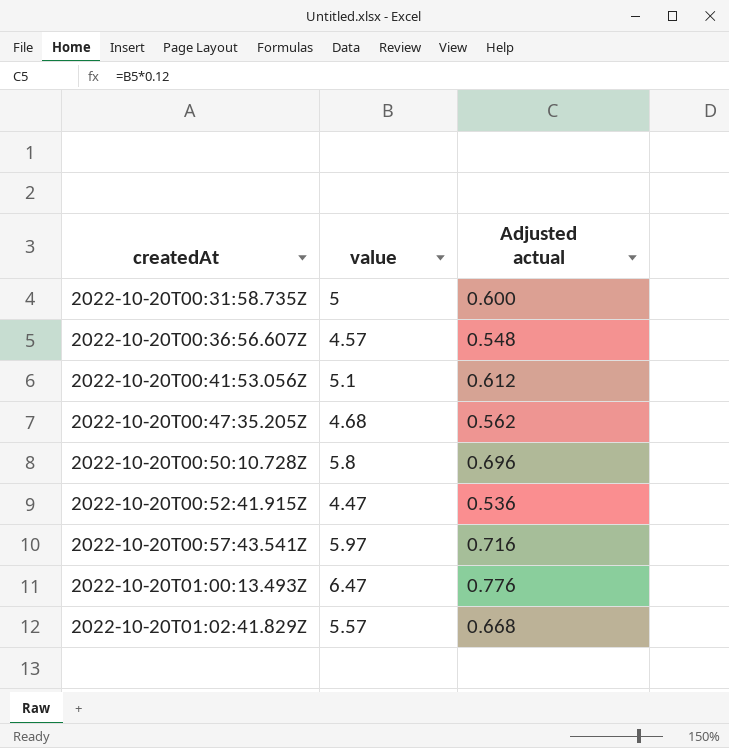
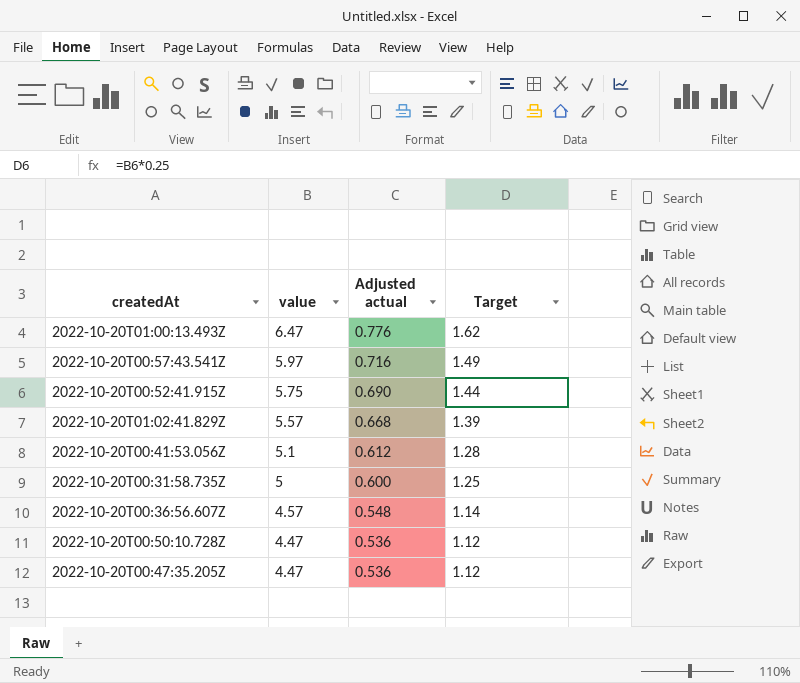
row order: createdAt ascending -> value descending
column Target | formula: none -> [value] * 0.25
2022-10-20T00:52:41.915Z | value: 4.47 -> 5.75
2022-10-20T00:52:41.915Z | Adjusted actual: 0.536 -> 0.690
2022-10-20T00:50:10.728Z | value: 5.8 -> 4.47
2022-10-20T00:50:10.728Z | Adjusted actual: 0.696 -> 0.536
2022-10-20T00:47:35.205Z | value: 4.68 -> 4.47
2022-10-20T00:47:35.205Z | Adjusted actual: 0.562 -> 0.536

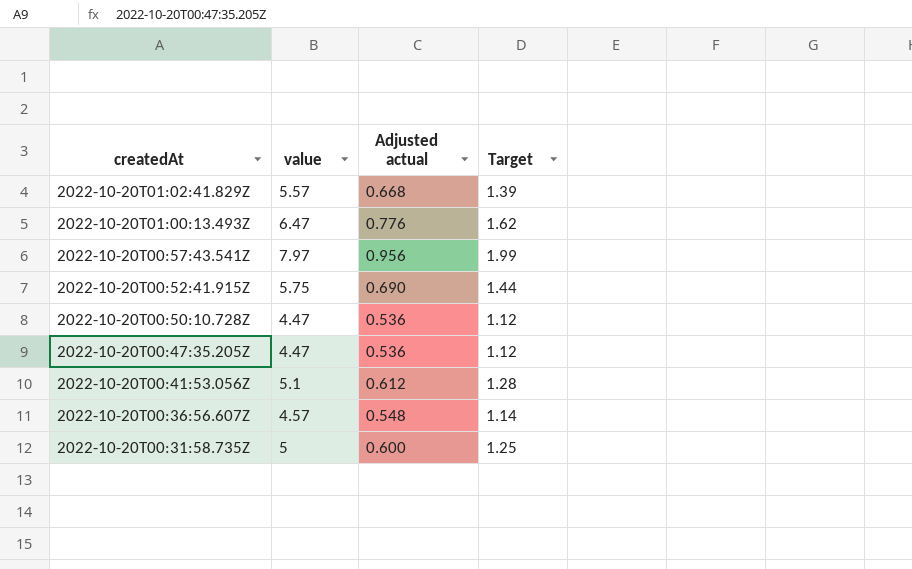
row order: value descending -> createdAt descending
2022-10-20T00:57:43.541Z | value: 5.97 -> 7.97
2022-10-20T00:57:43.541Z | Adjusted actual: 0.716 -> 0.956
2022-10-20T00:57:43.541Z | Target: 1.49 -> 1.99

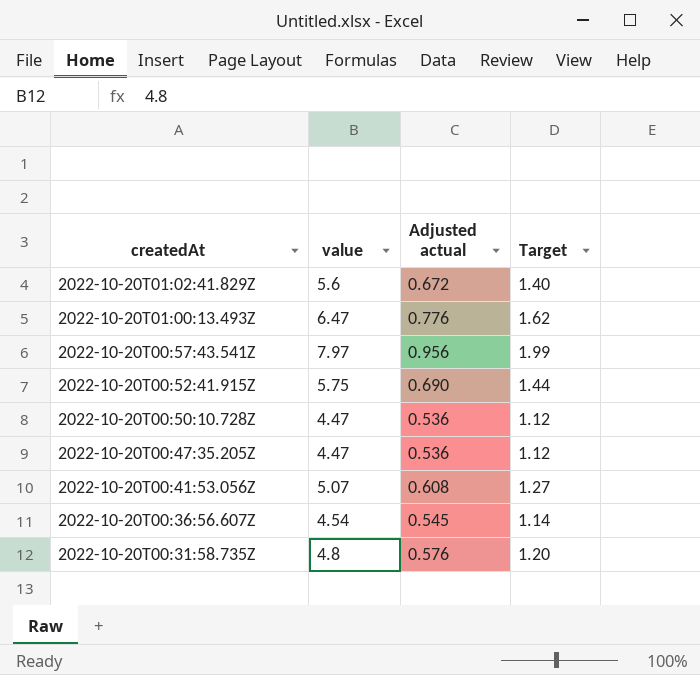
2022-10-20T01:02:41.829Z | value: 5.57 -> 5.6
2022-10-20T01:02:41.829Z | Adjusted actual: 0.668 -> 0.672
2022-10-20T01:02:41.829Z | Target: 1.39 -> 1.40
2022-10-20T00:41:53.056Z | value: 5.1 -> 5.07
2022-10-20T00:41:53.056Z | Adjusted actual: 0.612 -> 0.608
2022-10-20T00:41:53.056Z | Target: 1.28 -> 1.27
2022-10-20T00:36:56.607Z | value: 4.57 -> 4.54
2022-10-20T00:36:56.607Z | Adjusted actual: 0.548 -> 0.545
2022-10-20T00:31:58.735Z | value: 5 -> 4.8
2022-10-20T00:31:58.735Z | Adjusted actual: 0.600 -> 0.576
2022-10-20T00:31:58.735Z | Target: 1.25 -> 1.20

